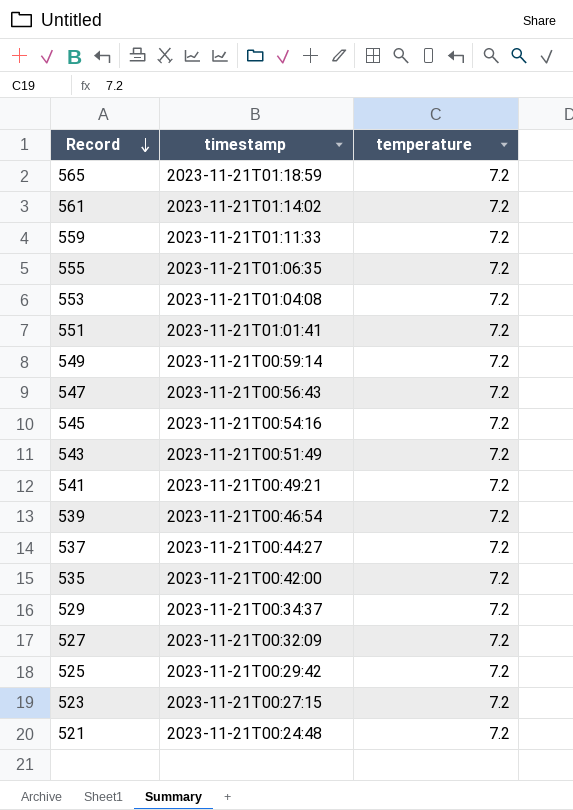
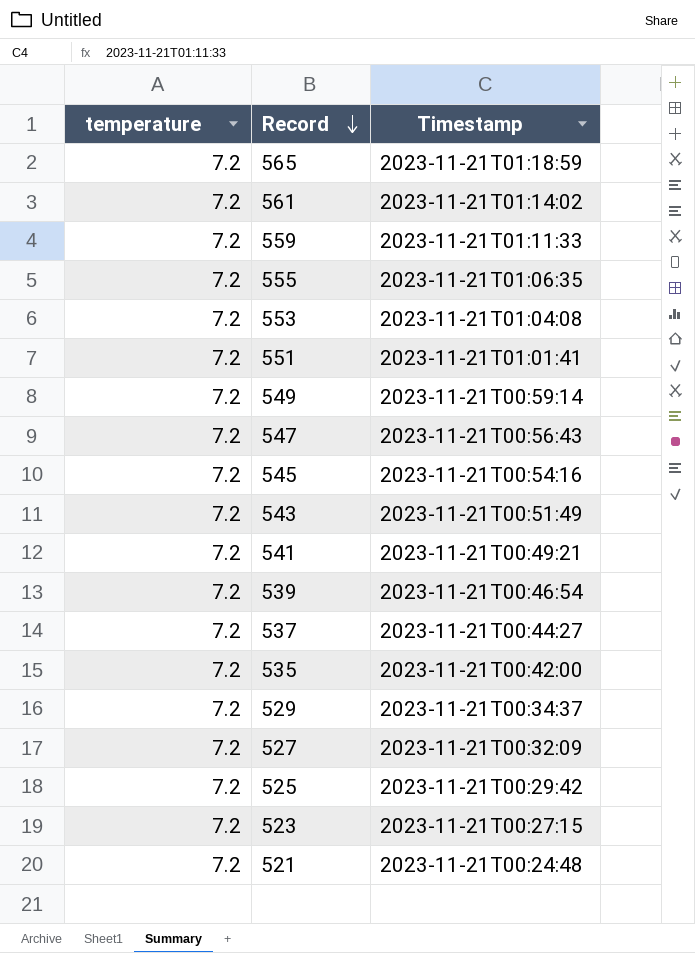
column temperature | position: 3 -> 1
column name: timestamp -> Timestamp

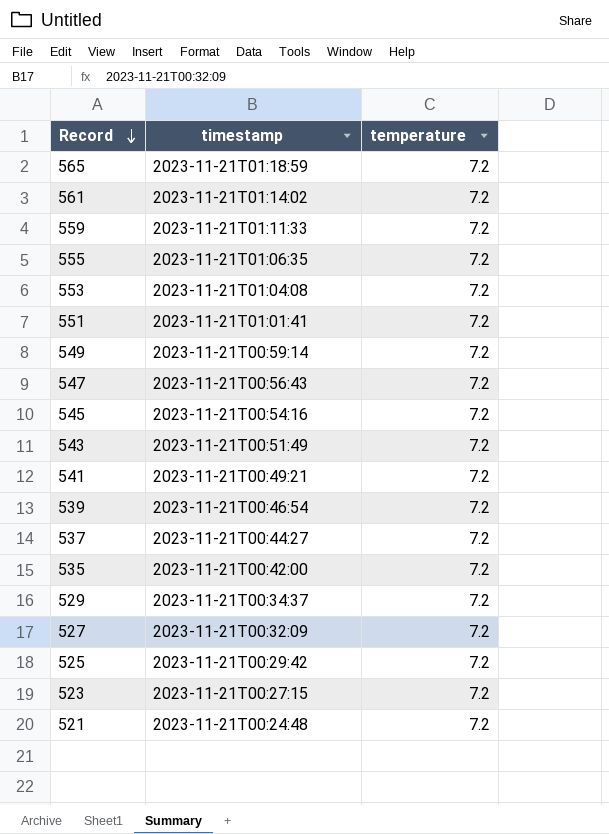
column name: Timestamp -> timestamp
column temperature | position: 1 -> 3

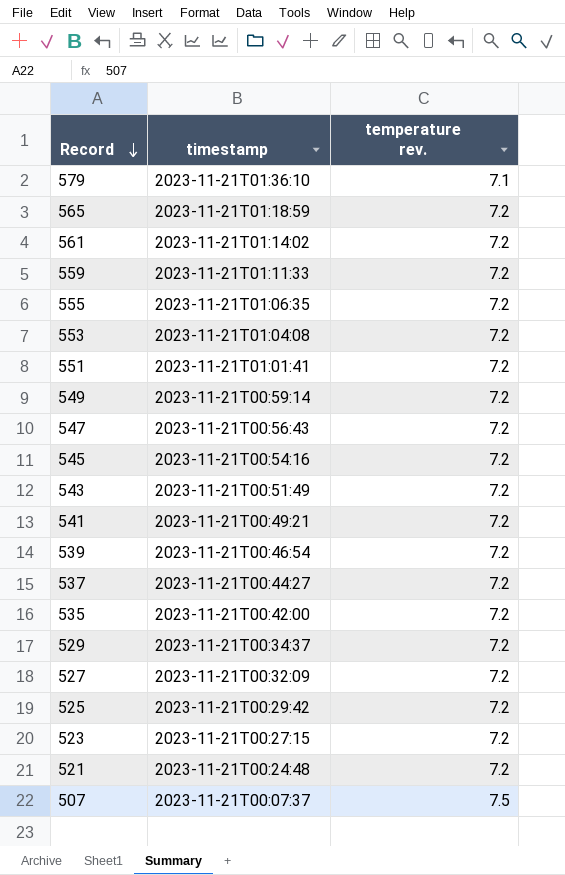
column name: temperature -> temperature rev.
row 579: none -> 2023-11-21T01:36:10 | 7.1
row 507: none -> 2023-11-21T00:07:37 | 7.5

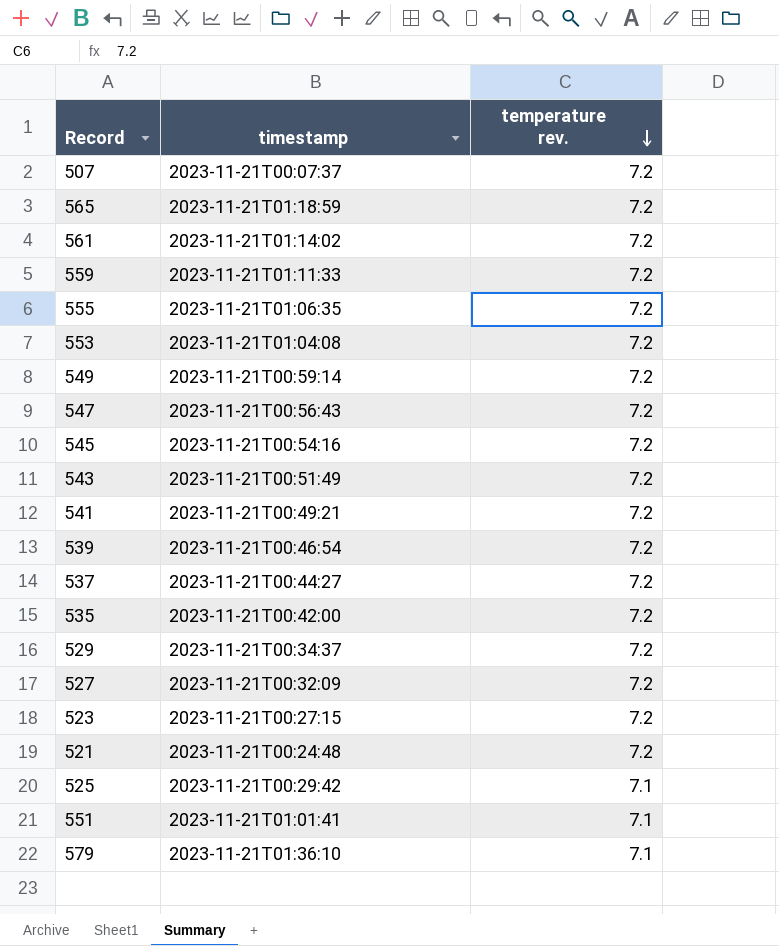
row order: Record descending -> temperature rev. descending
507 | temperature rev.: 7.5 -> 7.2
525 | temperature rev.: 7.2 -> 7.1
551 | temperature rev.: 7.2 -> 7.1

